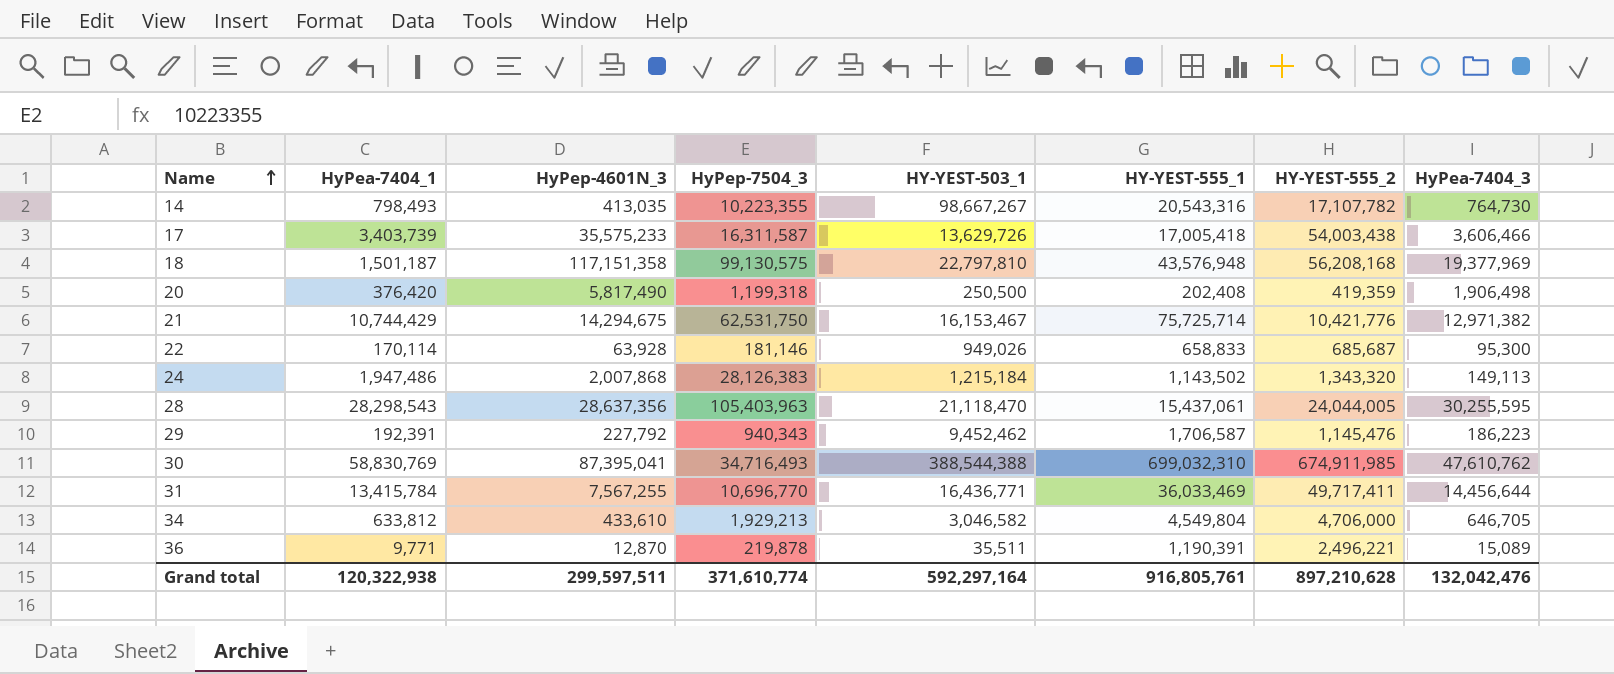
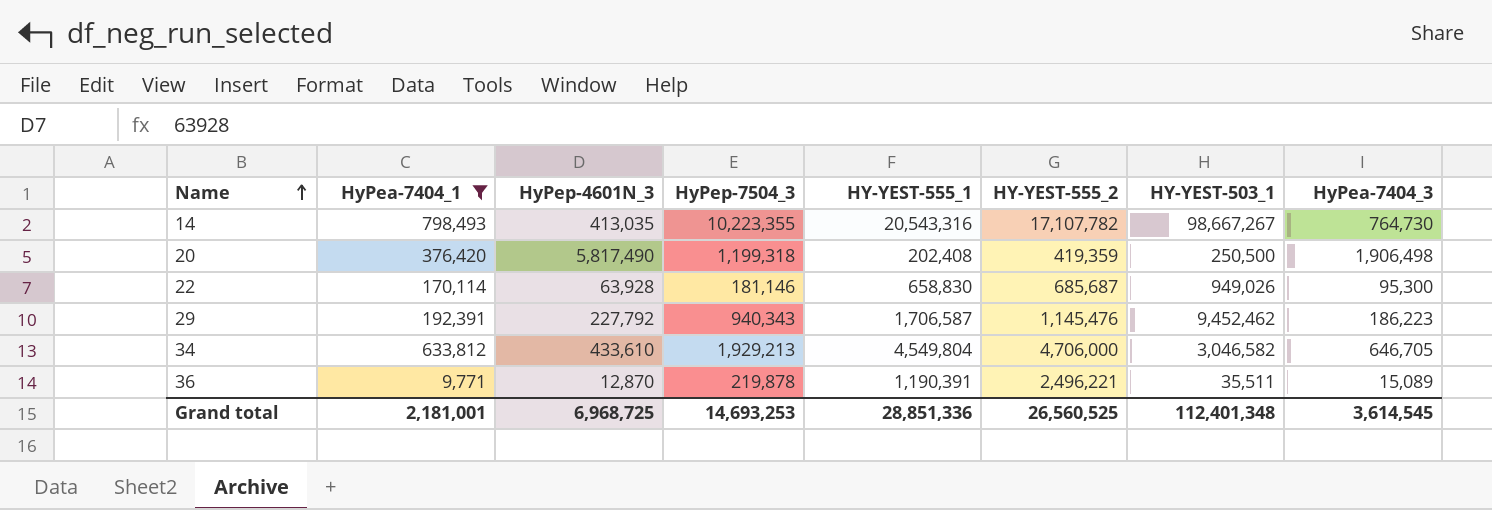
filter: none -> HyPea-7404_1 <= 798,493
column HY-YEST-503_1 | position: 5 -> 7
22 | HY-YEST-555_1: 658,833 -> 658,830
Grand total | HyPea-7404_1: 120,322,938 -> 2,181,001
Grand total | HyPep-4601N_3: 299,597,511 -> 6,968,725
Grand total | HyPep-7504_3: 371,610,774 -> 14,693,253
Grand total | HY-YEST-555_1: 916,805,761 -> 28,851,336
Grand total | HY-YEST-555_2: 897,210,628 -> 26,560,525
Grand total | HY-YEST-503_1: 592,297,164 -> 112,401,348
Grand total | HyPea-7404_3: 132,042,476 -> 3,614,545

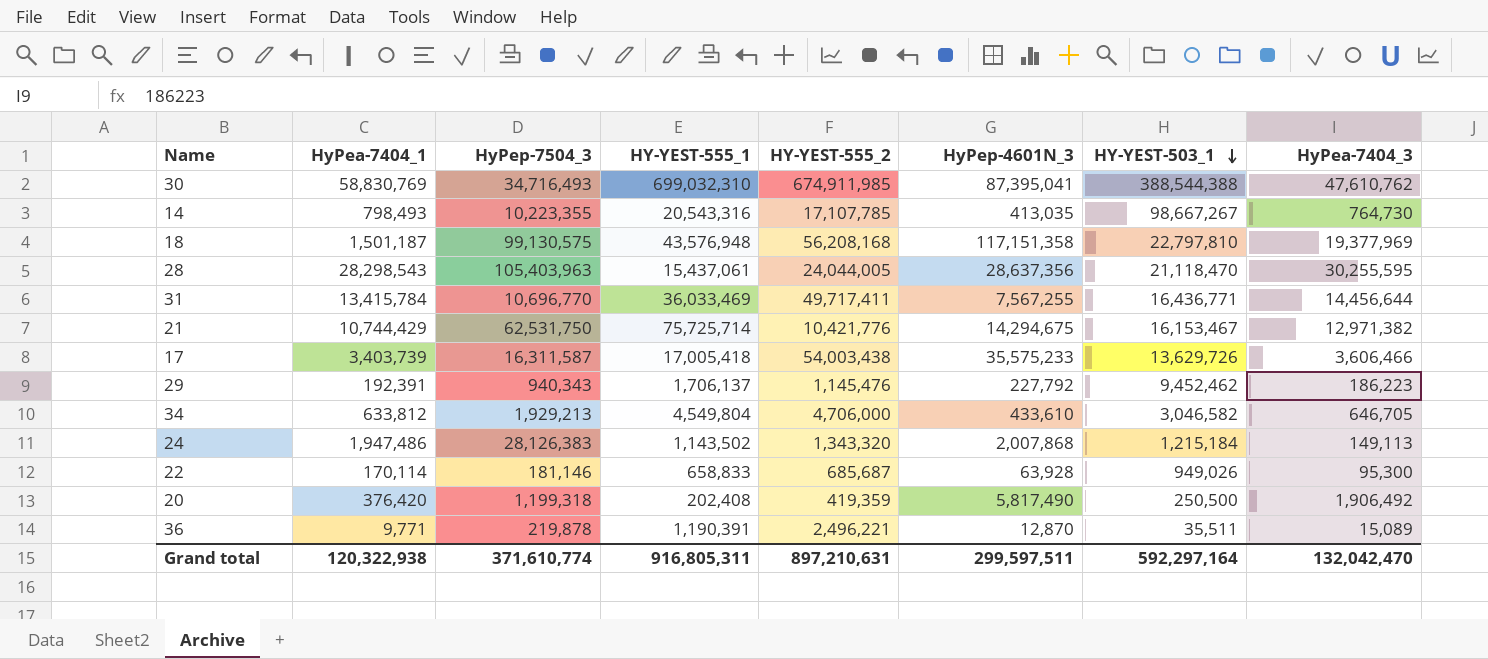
filter: HyPea-7404_1 <= 798,493 -> none
row order: Name ascending -> HY-YEST-503_1 descending
column HyPep-4601N_3 | position: 3 -> 6
14 | HY-YEST-555_2: 17,107,782 -> 17,107,785
29 | HY-YEST-555_1: 1,706,587 -> 1,706,137
22 | HY-YEST-555_1: 658,830 -> 658,833
20 | HyPea-7404_3: 1,906,498 -> 1,906,492
Grand total | HyPea-7404_1: 2,181,001 -> 120,322,938
Grand total | HyPep-7504_3: 14,693,253 -> 371,610,774
Grand total | HY-YEST-555_1: 28,851,336 -> 916,805,311
Grand total | HY-YEST-555_2: 26,560,525 -> 897,210,631
Grand total | HyPep-4601N_3: 6,968,725 -> 299,597,511
Grand total | HY-YEST-503_1: 112,401,348 -> 592,297,164
Grand total | HyPea-7404_3: 3,614,545 -> 132,042,470

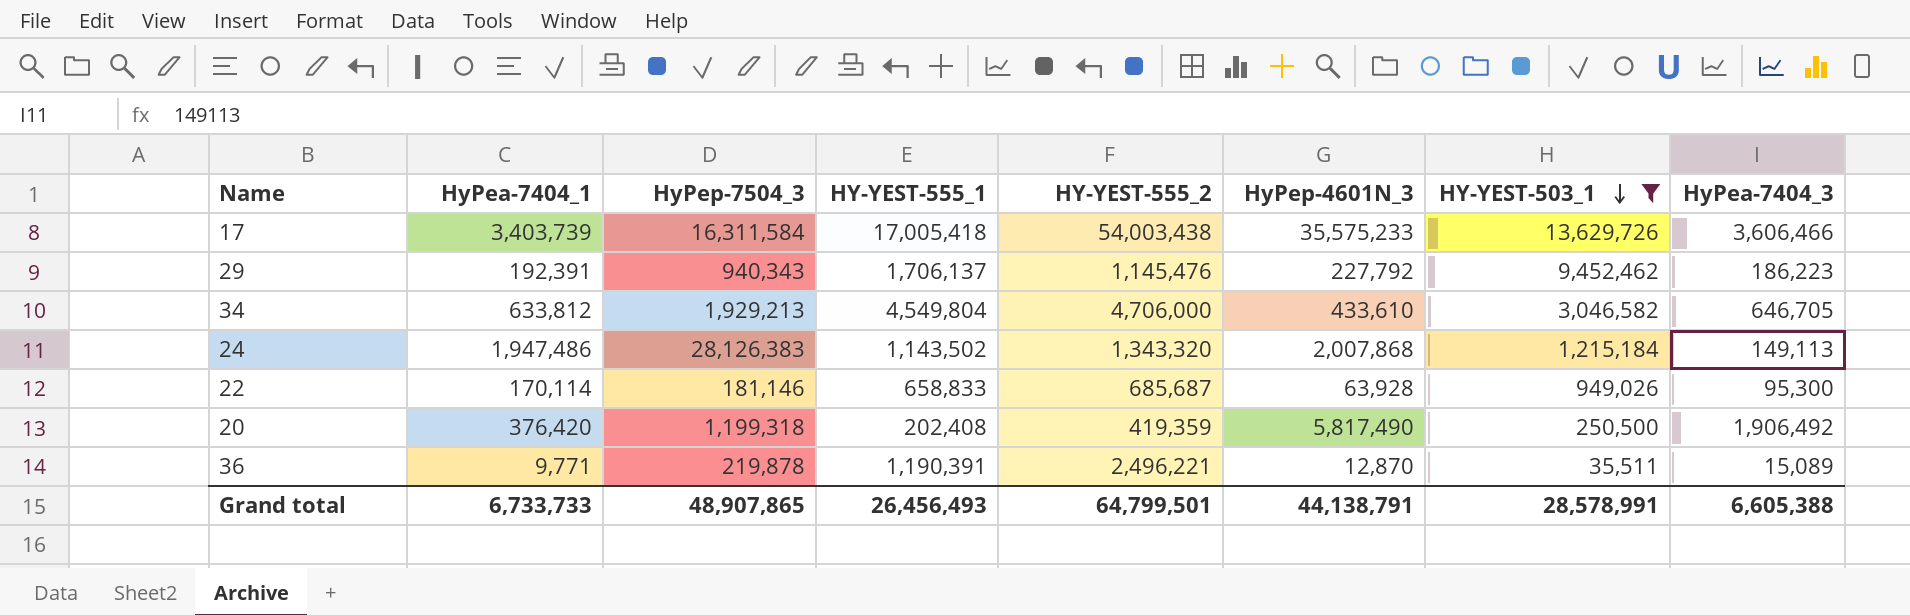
filter: none -> HY-YEST-503_1 <= 13,629,726
17 | HyPep-7504_3: 16,311,587 -> 16,311,584
Grand total | HyPea-7404_1: 120,322,938 -> 6,733,733
Grand total | HyPep-7504_3: 371,610,774 -> 48,907,865
Grand total | HY-YEST-555_1: 916,805,311 -> 26,456,493
Grand total | HY-YEST-555_2: 897,210,631 -> 64,799,501
Grand total | HyPep-4601N_3: 299,597,511 -> 44,138,791
Grand total | HY-YEST-503_1: 592,297,164 -> 28,578,991
Grand total | HyPea-7404_3: 132,042,470 -> 6,605,388

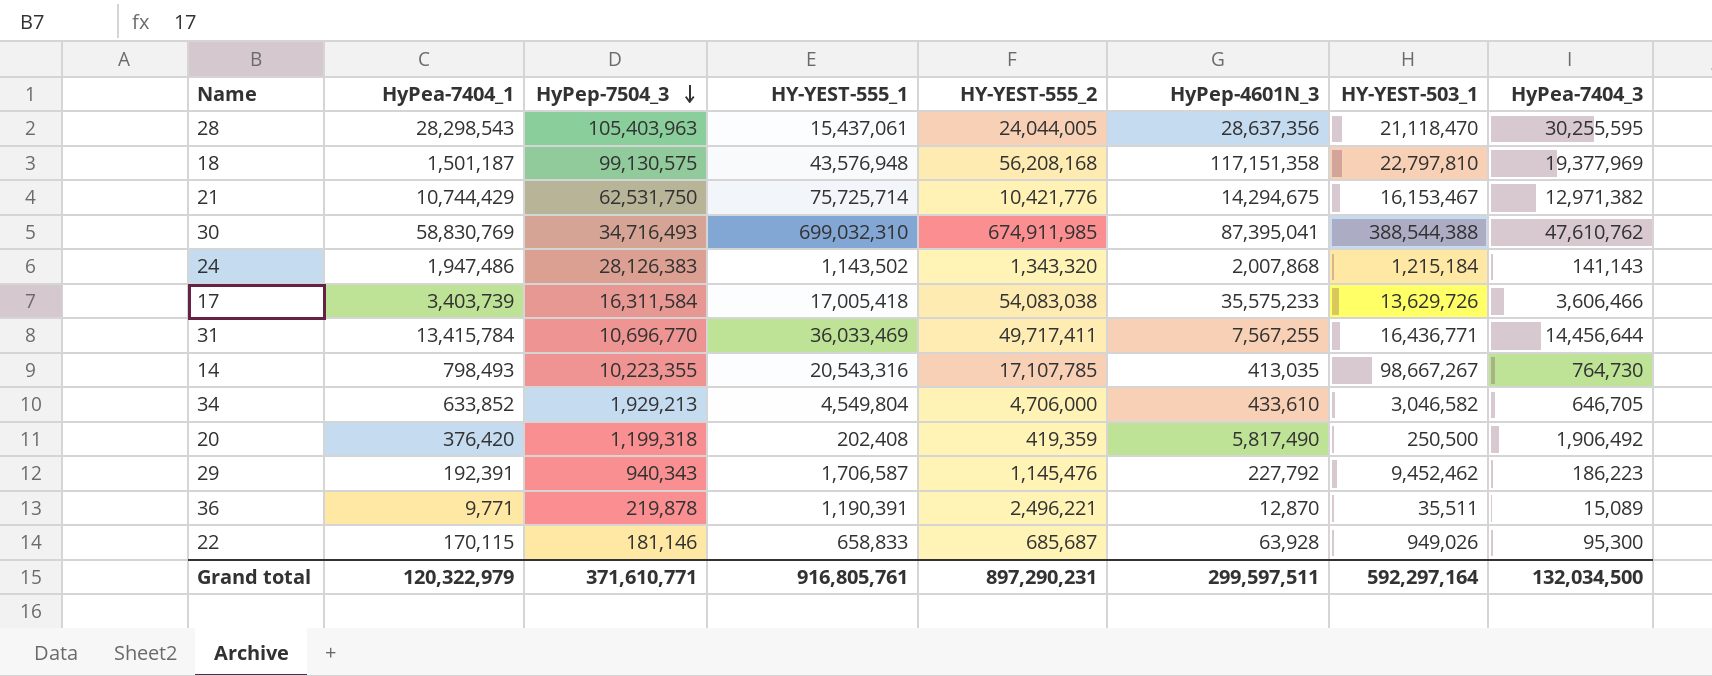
filter: HY-YEST-503_1 <= 13,629,726 -> none
row order: HY-YEST-503_1 descending -> HyPep-7504_3 descending
24 | HyPea-7404_3: 149,113 -> 141,143
17 | HY-YEST-555_2: 54,003,438 -> 54,083,038
34 | HyPea-7404_1: 633,812 -> 633,852
29 | HY-YEST-555_1: 1,706,137 -> 1,706,587
22 | HyPea-7404_1: 170,114 -> 170,115
Grand total | HyPea-7404_1: 6,733,733 -> 120,322,979
Grand total | HyPep-7504_3: 48,907,865 -> 371,610,771
Grand total | HY-YEST-555_1: 26,456,493 -> 916,805,761
Grand total | HY-YEST-555_2: 64,799,501 -> 897,290,231
Grand total | HyPep-4601N_3: 44,138,791 -> 299,597,511
Grand total | HY-YEST-503_1: 28,578,991 -> 592,297,164
Grand total | HyPea-7404_3: 6,605,388 -> 132,034,500

